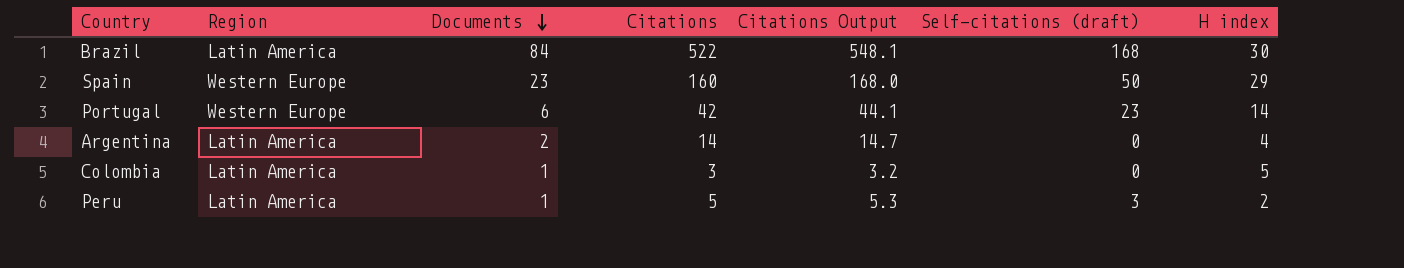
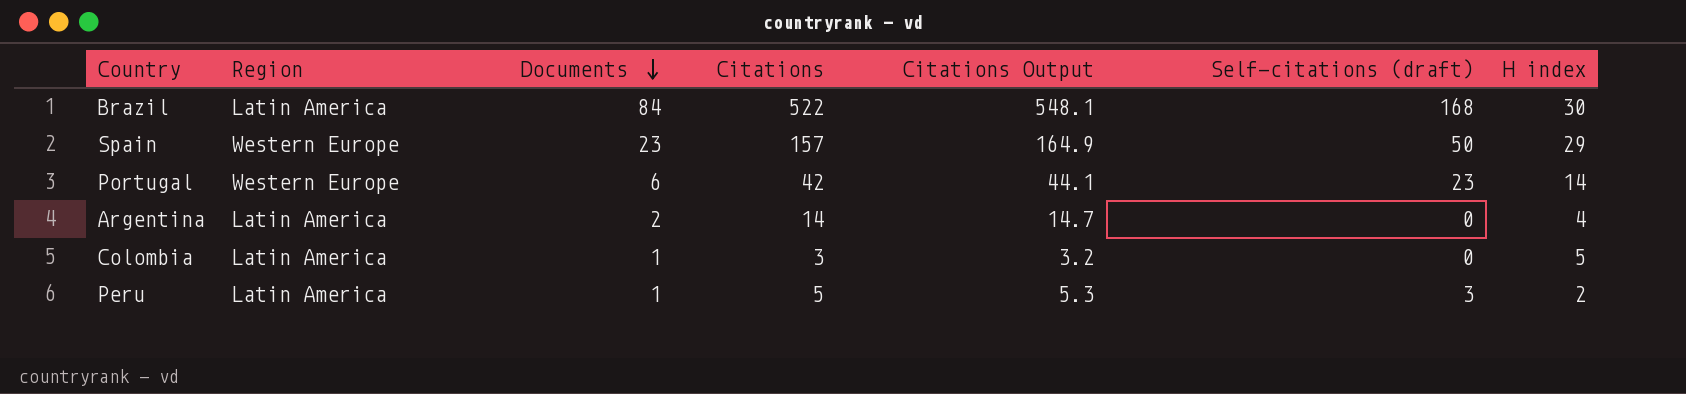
Spain | Citations: 160 -> 157
Spain | Citations Output: 168.0 -> 164.9

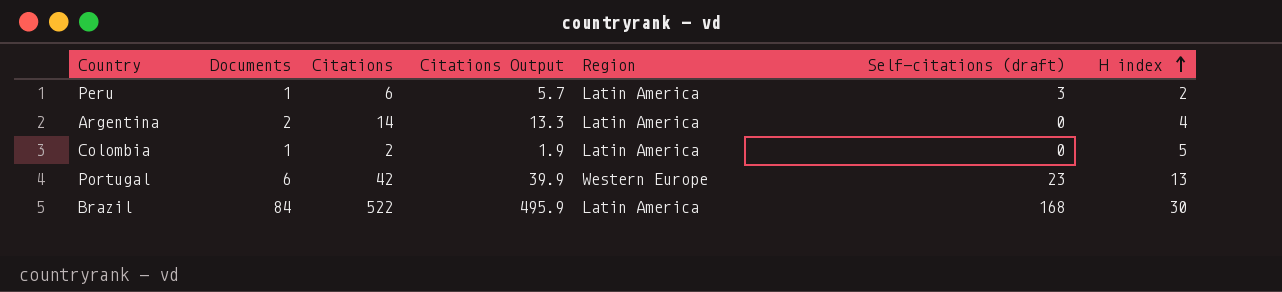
row order: Documents descending -> H index ascending
column Citations Output | formula: [Citations] * 1.05 -> [Citations] * 0.95
column Region | position: 2 -> 5
row Spain: Western Europe | 23 | 157 | 164.9 | 50 | 29 -> none
Peru | Citations: 5 -> 6
Colombia | Citations: 3 -> 2
Portugal | H index: 14 -> 13

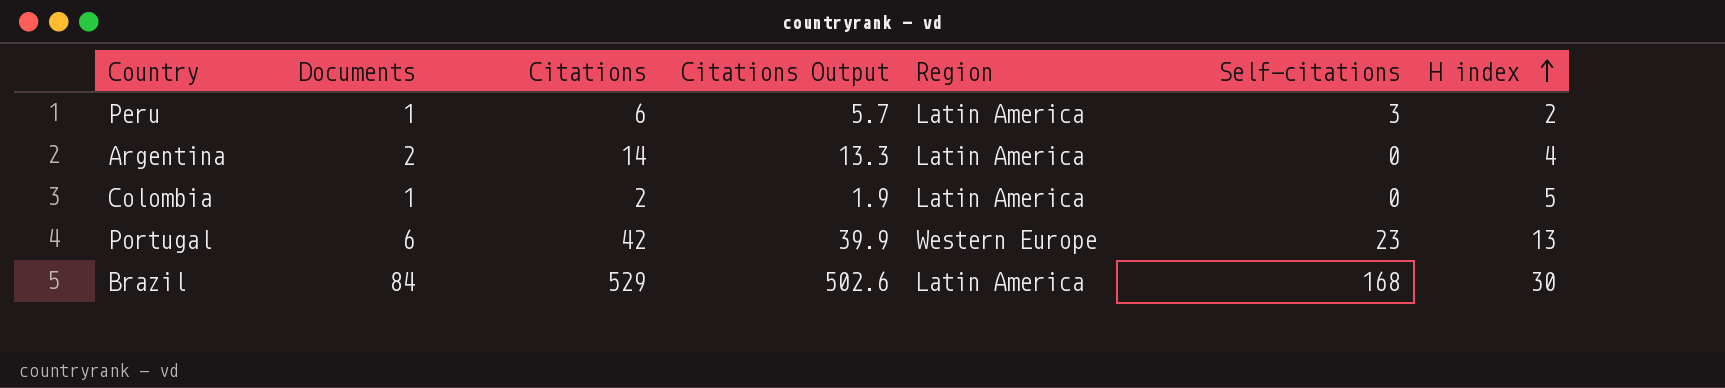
column name: Self-citations (draft) -> Self-citations
Brazil | Citations: 522 -> 529
Brazil | Citations Output: 495.9 -> 502.6

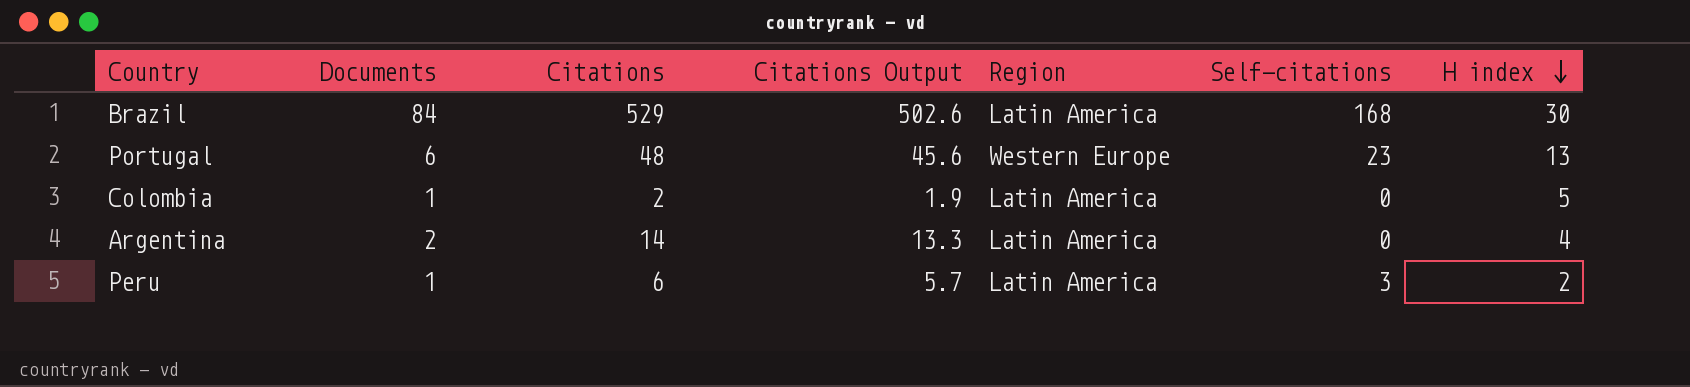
row order: H index ascending -> H index descending
Portugal | Citations: 42 -> 48
Portugal | Citations Output: 39.9 -> 45.6

